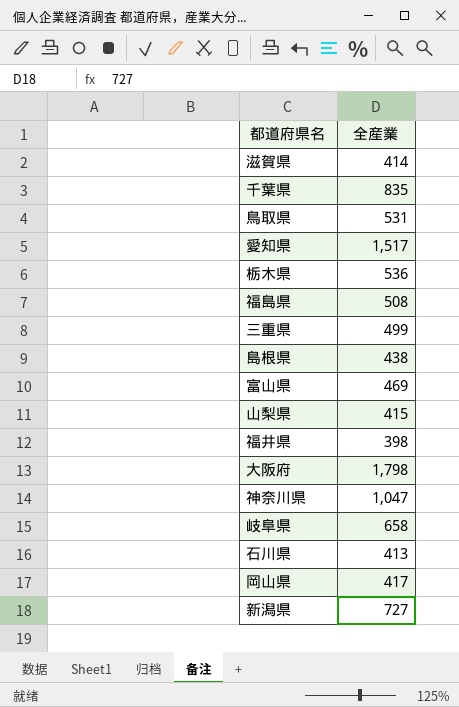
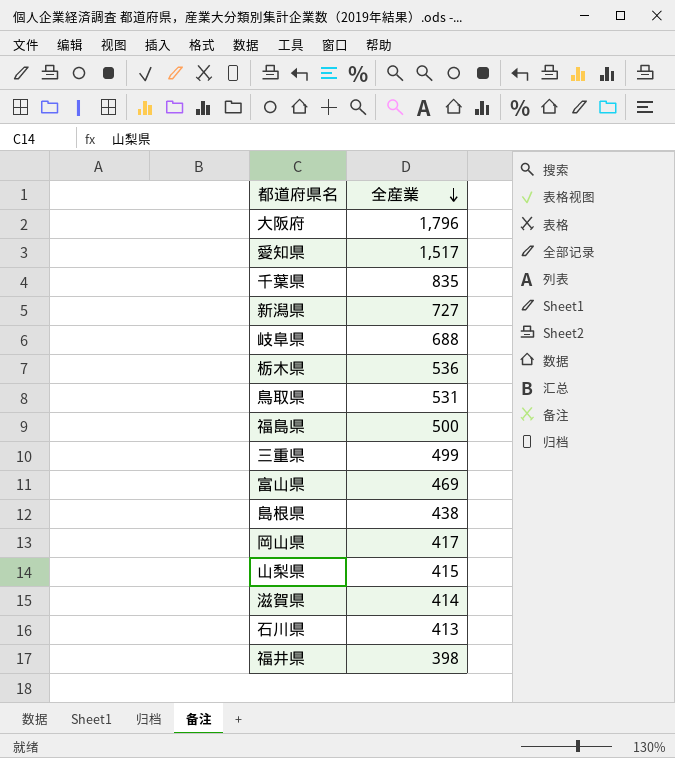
row order: none -> 全産業 descending
row 神奈川県: 1,047 -> none
大阪府 | 全産業: 1,798 -> 1,796
岐阜県 | 全産業: 658 -> 688
福島県 | 全産業: 508 -> 500

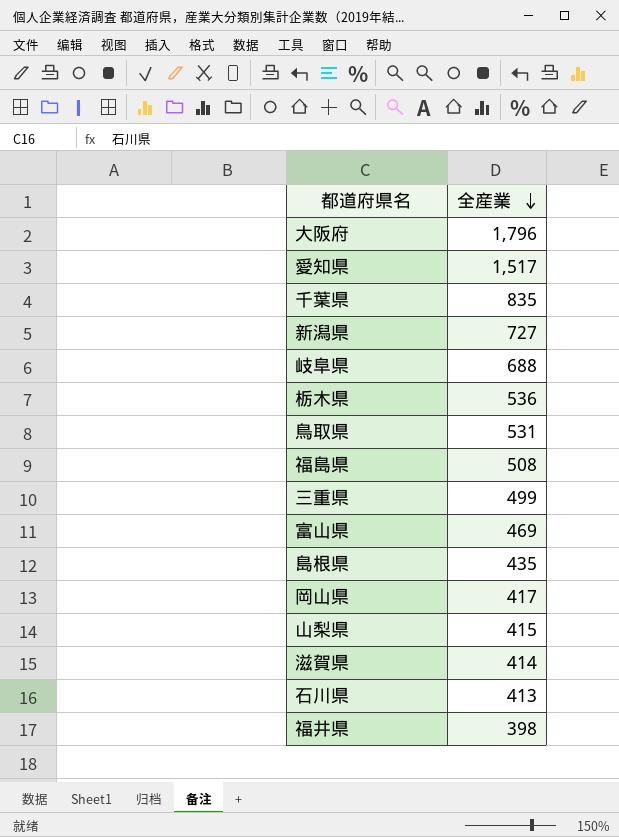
福島県 | 全産業: 500 -> 508
島根県 | 全産業: 438 -> 435

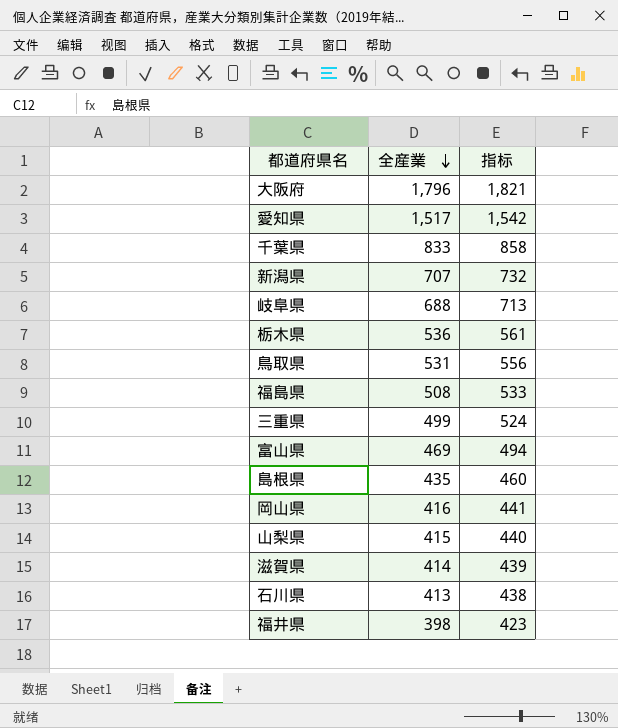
column 指标 | formula: none -> [全産業] + 25
千葉県 | 全産業: 835 -> 833
新潟県 | 全産業: 727 -> 707
岡山県 | 全産業: 417 -> 416

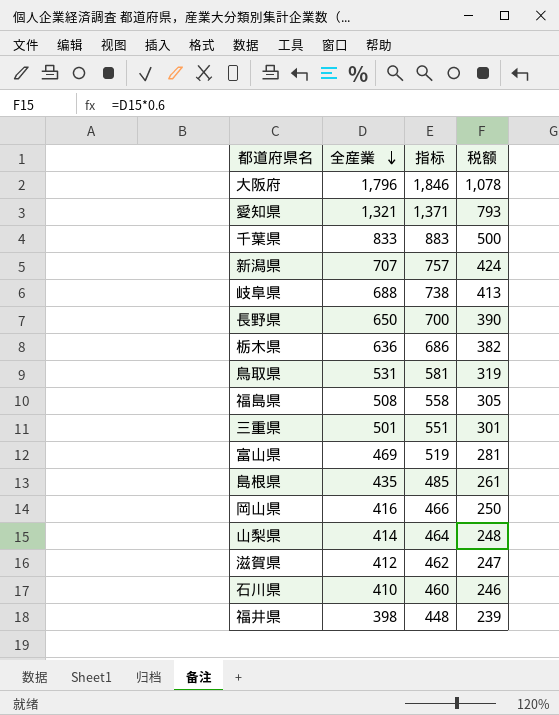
column 指标 | formula: [全産業] + 25 -> [全産業] + 50
column 税额 | formula: none -> [全産業] * 0.6
愛知県 | 全産業: 1,517 -> 1,321
row 長野県: none -> 650 | 700 | 390
栃木県 | 全産業: 536 -> 636
三重県 | 全産業: 499 -> 501
山梨県 | 全産業: 415 -> 414
滋賀県 | 全産業: 414 -> 412
石川県 | 全産業: 413 -> 410

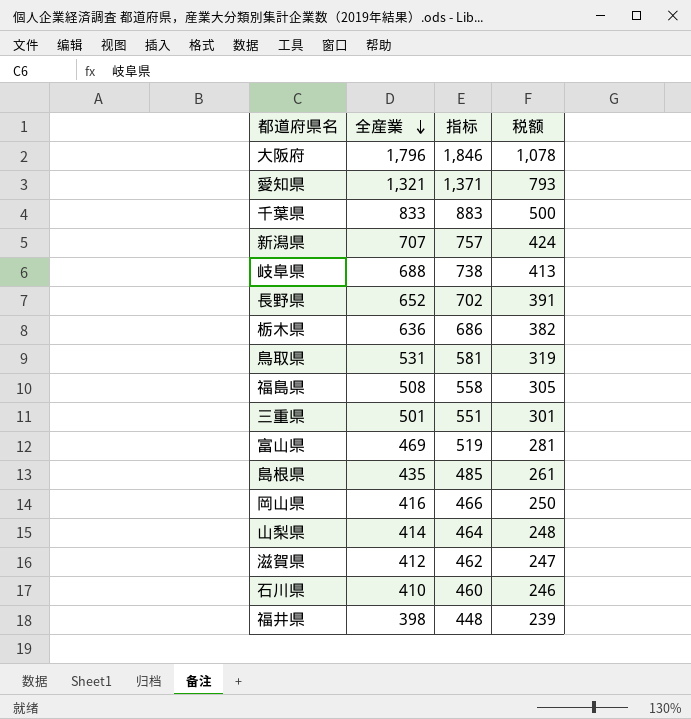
長野県 | 全産業: 650 -> 652
長野県 | 指标: 700 -> 702
長野県 | 税额: 390 -> 391

